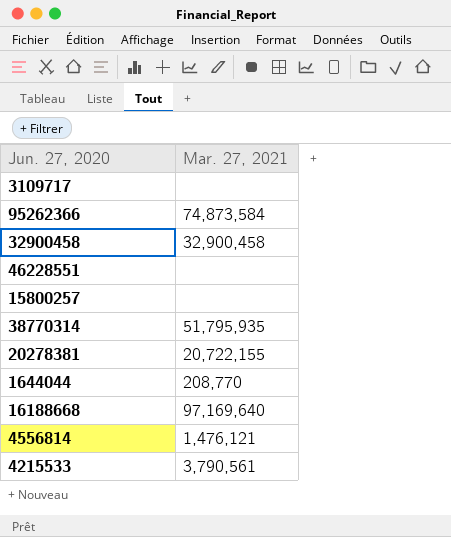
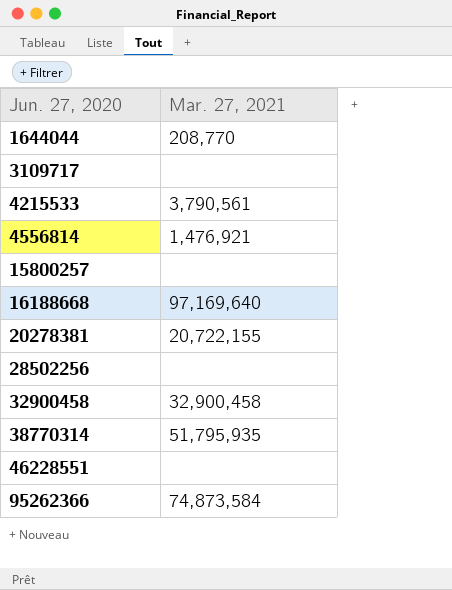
row order: none -> Jun. 27, 2020 ascending
4556814 | Mar. 27, 2021: 1,476,121 -> 1,476,921
row 28502256: none -> none

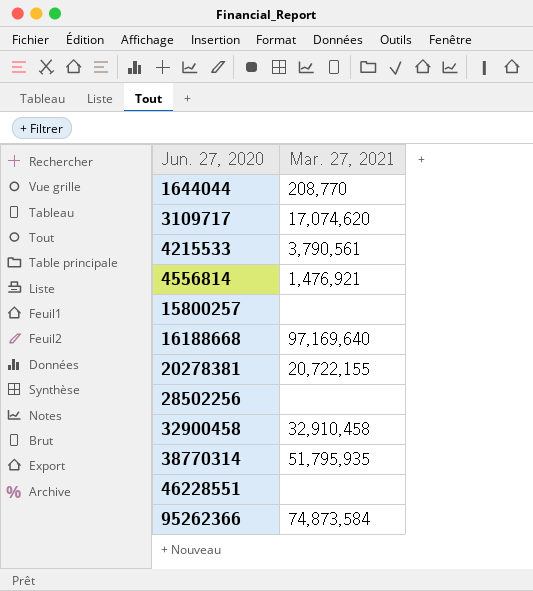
3109717 | Mar. 27, 2021: none -> 17,074,620
32900458 | Mar. 27, 2021: 32,900,458 -> 32,910,458

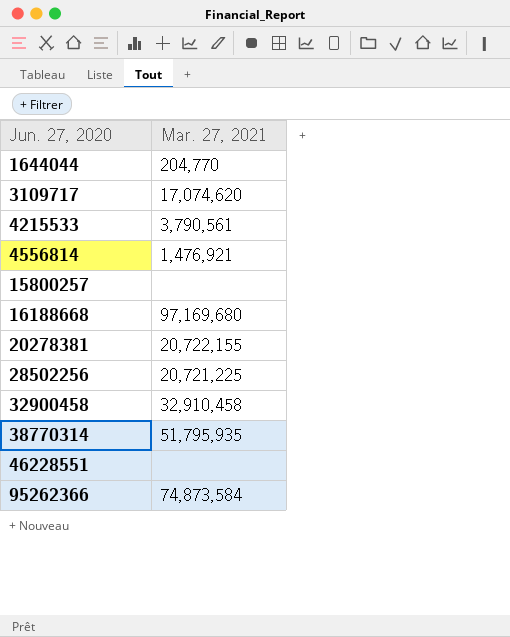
1644044 | Mar. 27, 2021: 208,770 -> 204,770
16188668 | Mar. 27, 2021: 97,169,640 -> 97,169,680
28502256 | Mar. 27, 2021: none -> 20,721,225

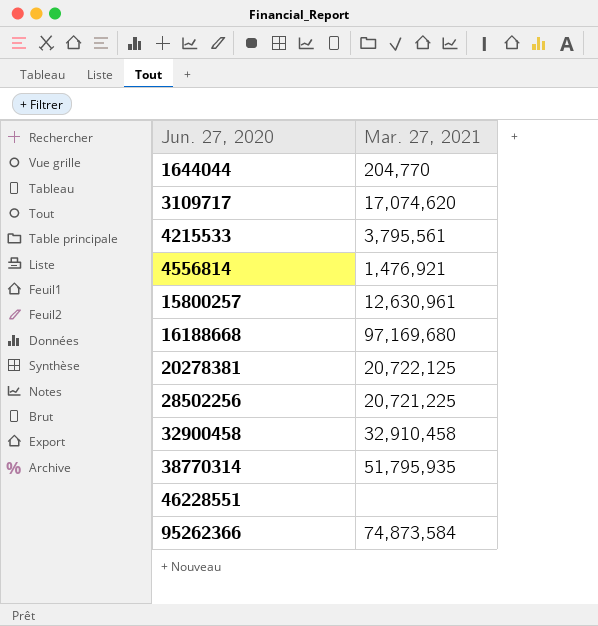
4215533 | Mar. 27, 2021: 3,790,561 -> 3,795,561
15800257 | Mar. 27, 2021: none -> 12,630,961
20278381 | Mar. 27, 2021: 20,722,155 -> 20,722,125

